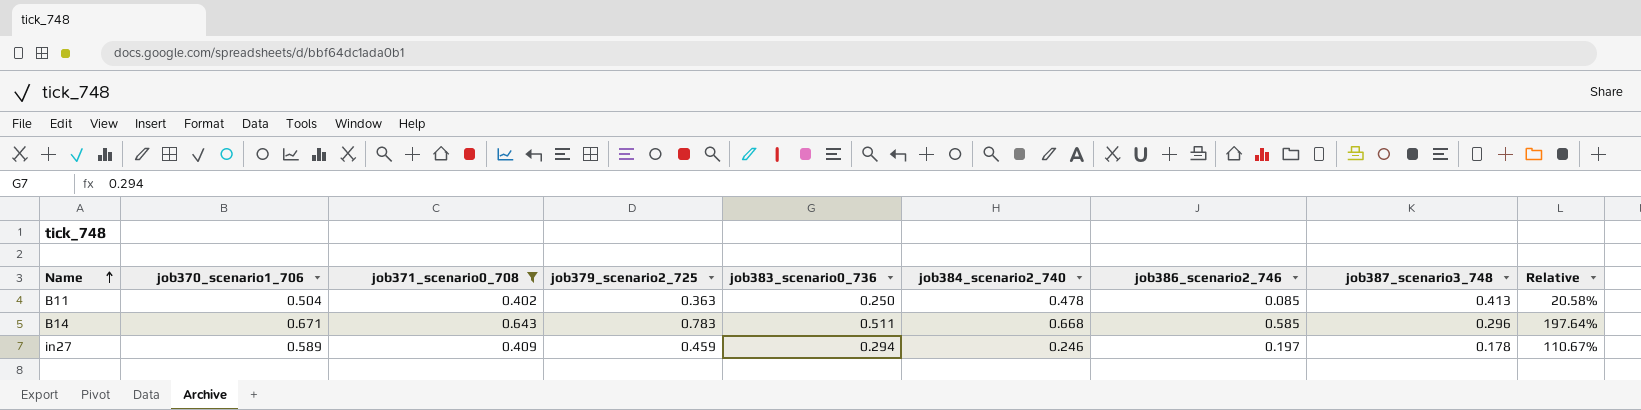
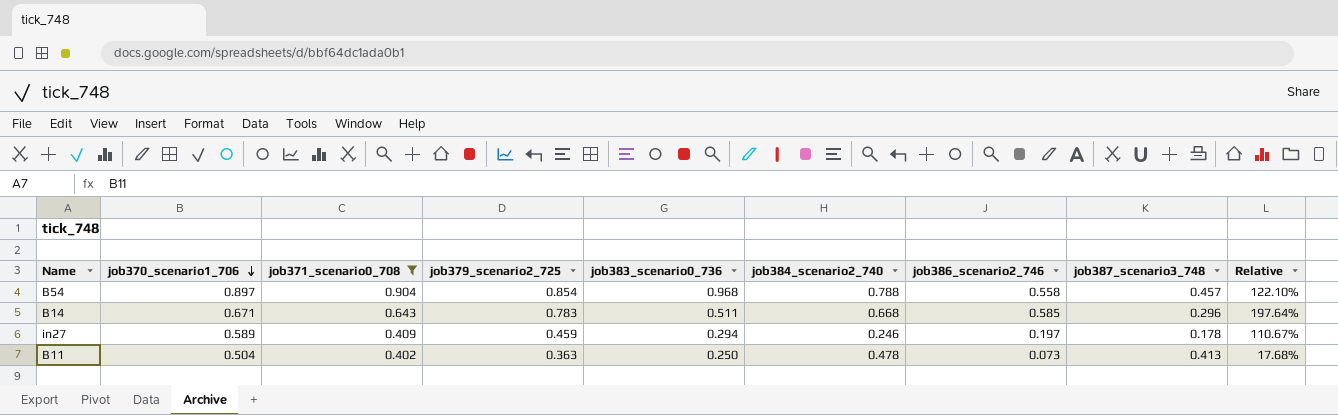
row order: Name ascending -> job370_scenario1_706 descending
row B54: none -> 0.897 | 0.904 | 0.854 | 0.968 | 0.788 | 0.558 | 0.457 | 122.10%
B11 | job386_scenario2_746: 0.085 -> 0.073
B11 | Relative: 20.58% -> 17.68%

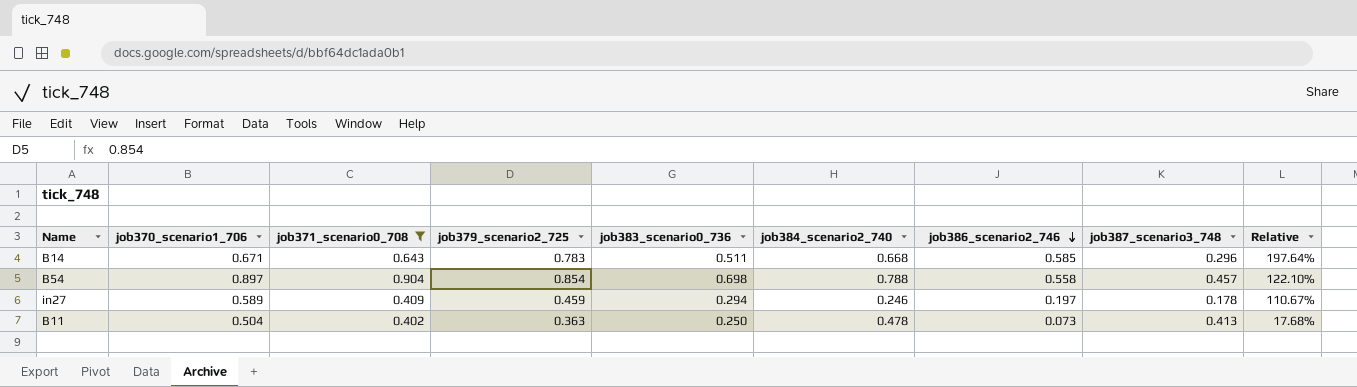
row order: job370_scenario1_706 descending -> job386_scenario2_746 descending
B54 | job383_scenario0_736: 0.968 -> 0.698

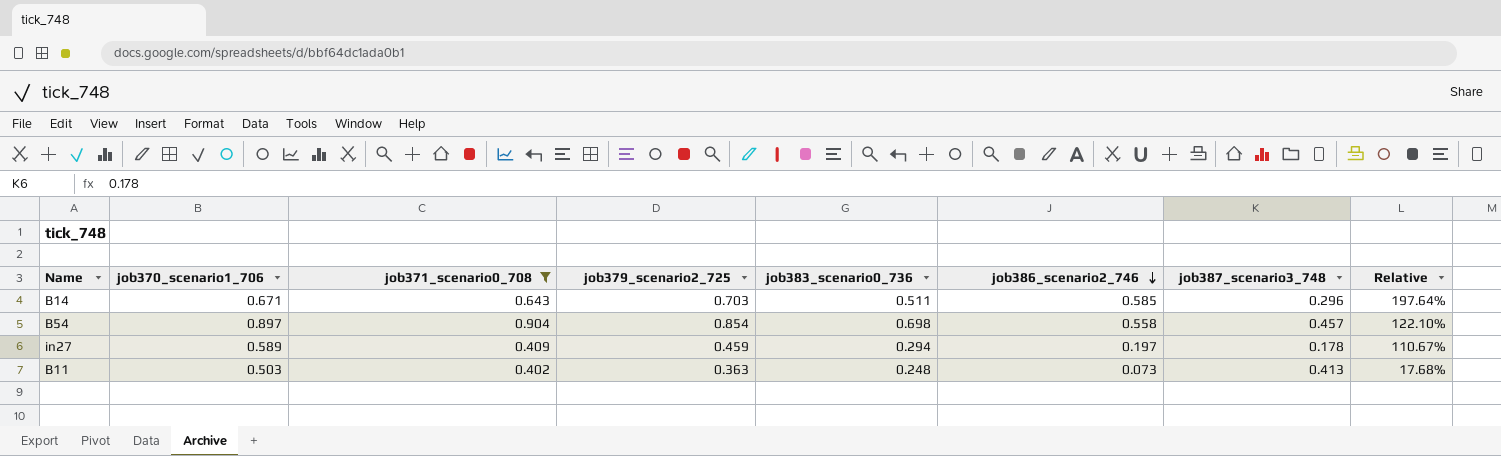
column job384_scenario2_740 | position: 6 -> none
B14 | job379_scenario2_725: 0.783 -> 0.703
B11 | job370_scenario1_706: 0.504 -> 0.503
B11 | job383_scenario0_736: 0.250 -> 0.248

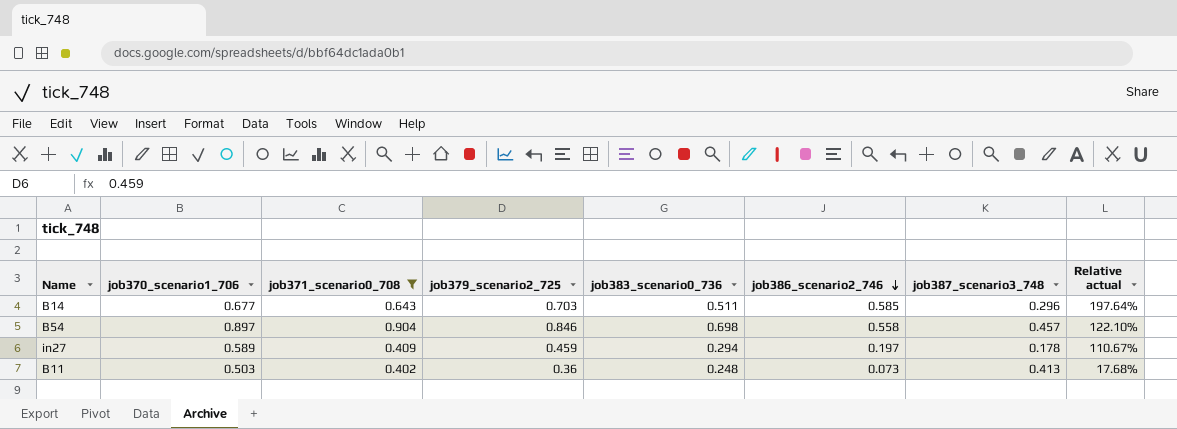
column name: Relative -> Relative actual
B14 | job370_scenario1_706: 0.671 -> 0.677
B54 | job379_scenario2_725: 0.854 -> 0.846
B11 | job379_scenario2_725: 0.363 -> 0.36

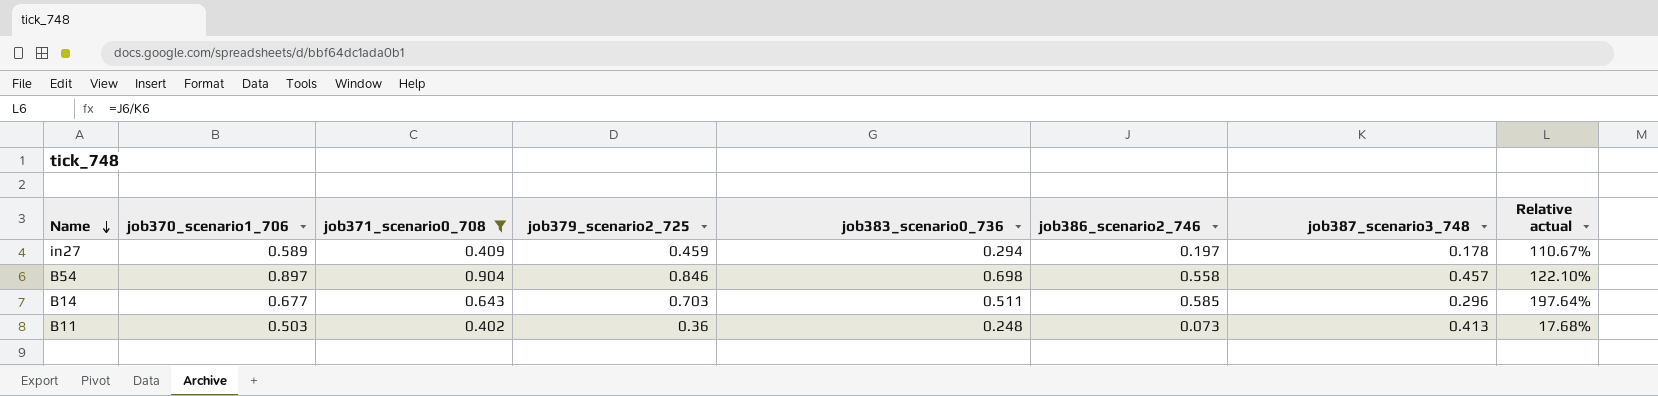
row order: job386_scenario2_746 descending -> Name descending

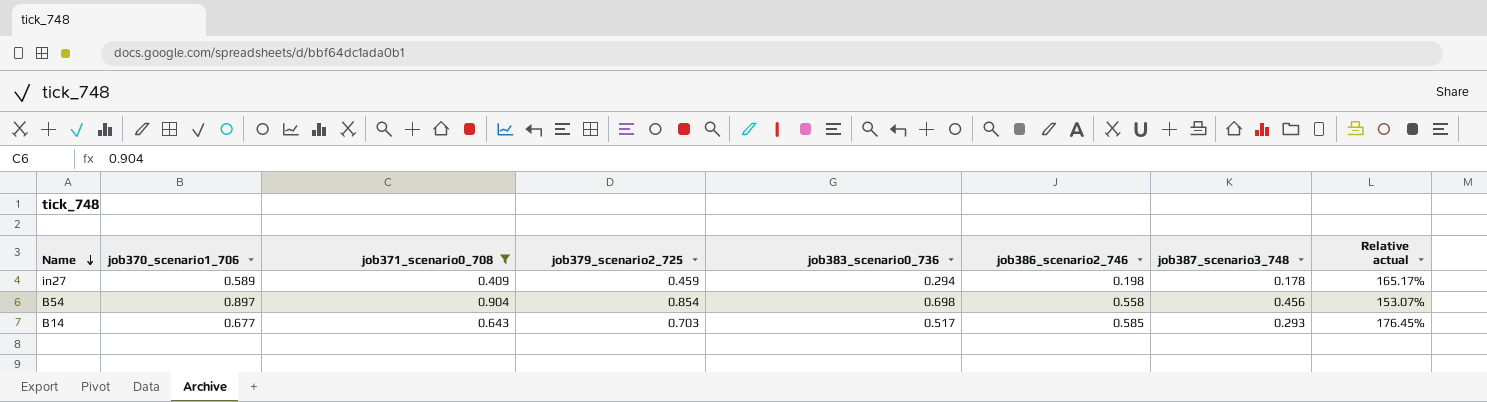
column Relative actual | formula: [job386_scenario2_746] / [job387_scenario3_748] -> [job383_scenario0_736] / [job387_scenario3_748]
row B11: 0.503 | 0.402 | 0.36 | 0.248 | 0.073 | 0.413 | 17.68% -> none
in27 | job386_scenario2_746: 0.197 -> 0.198
B54 | job379_scenario2_725: 0.846 -> 0.854
B54 | job387_scenario3_748: 0.457 -> 0.456
B14 | job383_scenario0_736: 0.511 -> 0.517
B14 | job387_scenario3_748: 0.296 -> 0.293

